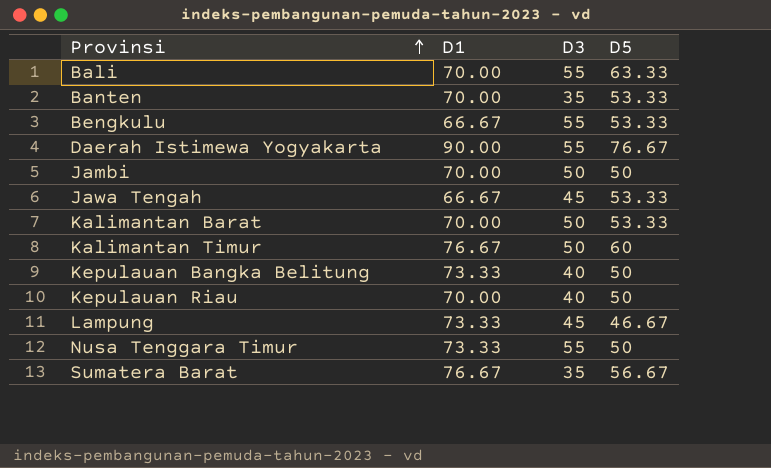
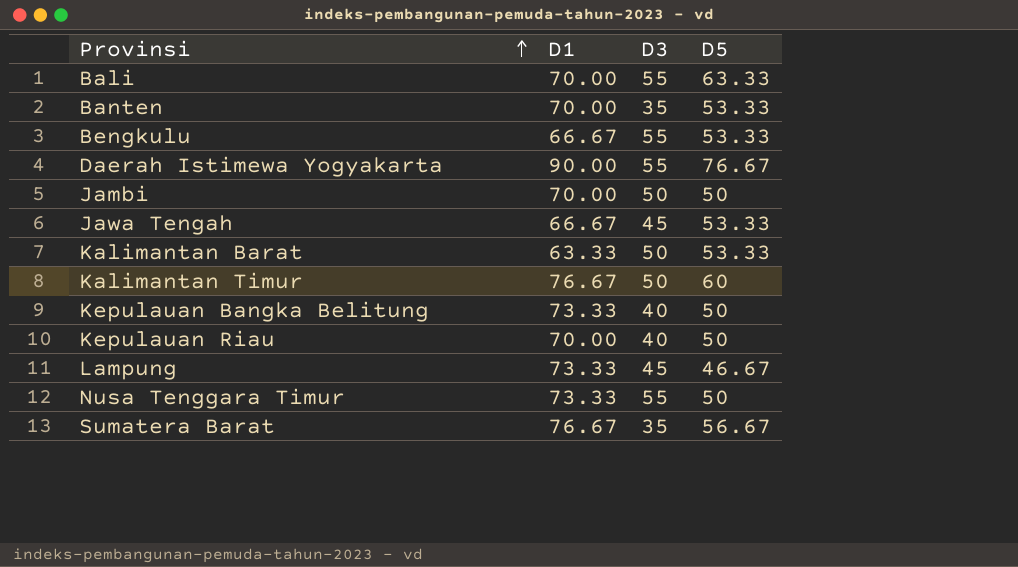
Kalimantan Barat | D1: 70.00 -> 63.33

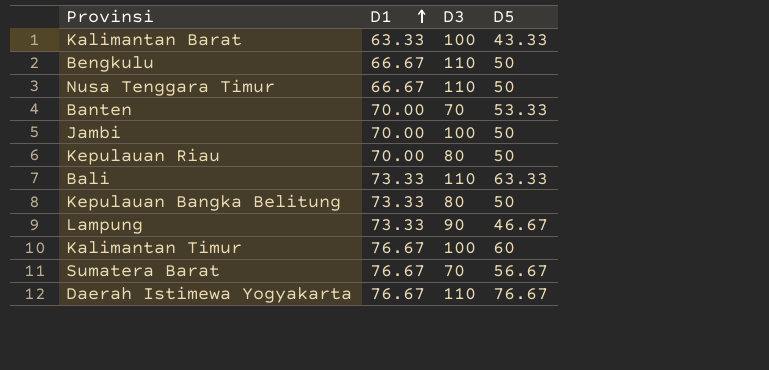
row order: Provinsi ascending -> D1 ascending
row Jawa Tengah: 66.67 | 45 | 53.33 -> none
Kalimantan Barat | D3: 50 -> 100
Kalimantan Barat | D5: 53.33 -> 43.33
Bengkulu | D3: 55 -> 110
Bengkulu | D5: 53.33 -> 50
Nusa Tenggara Timur | D1: 73.33 -> 66.67
Nusa Tenggara Timur | D3: 55 -> 110
Banten | D3: 35 -> 70
Jambi | D3: 50 -> 100
Kepulauan Riau | D3: 40 -> 80
Bali | D1: 70.00 -> 73.33
Bali | D3: 55 -> 110
Kepulauan Bangka Belitung | D3: 40 -> 80
Lampung | D3: 45 -> 90
Kalimantan Timur | D3: 50 -> 100
Sumatera Barat | D3: 35 -> 70
Daerah Istimewa Yogyakarta | D1: 90.00 -> 76.67
Daerah Istimewa Yogyakarta | D3: 55 -> 110

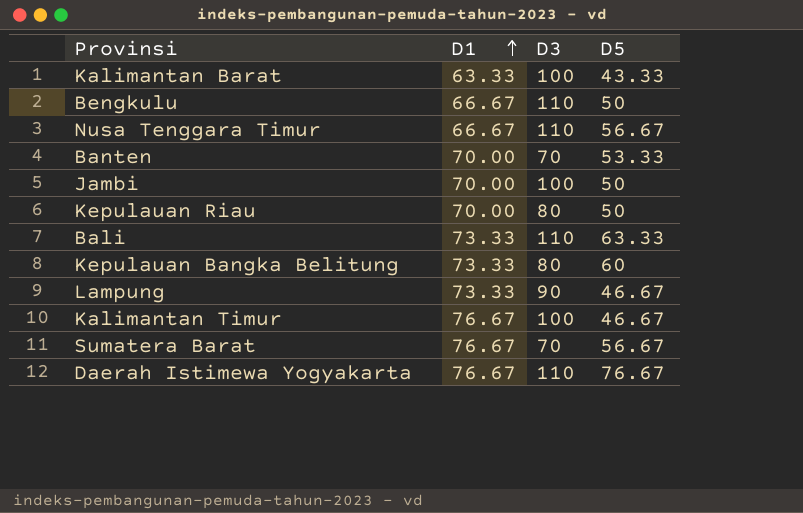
Nusa Tenggara Timur | D5: 50 -> 56.67
Kepulauan Bangka Belitung | D5: 50 -> 60
Kalimantan Timur | D5: 60 -> 46.67

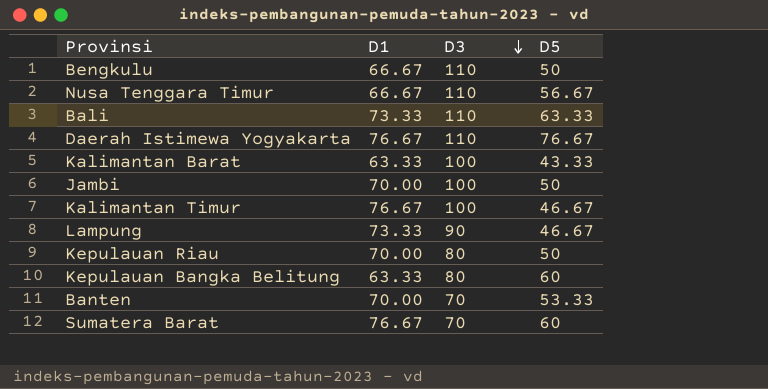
row order: D1 ascending -> D3 descending
Kepulauan Bangka Belitung | D1: 73.33 -> 63.33
Sumatera Barat | D5: 56.67 -> 60

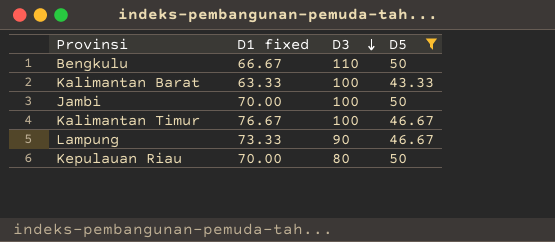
filter: none -> D5 <= 50
column name: D1 -> D1 fixed

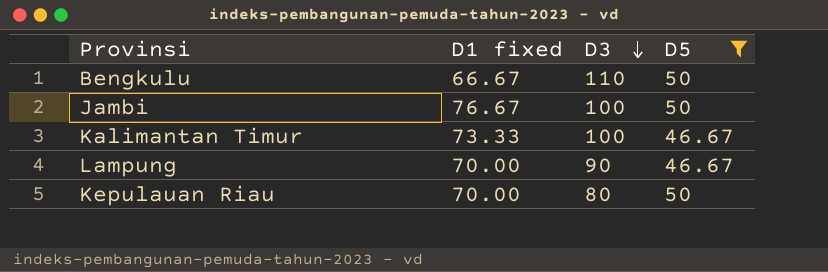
row Kalimantan Barat: 63.33 | 100 | 43.33 -> none
Jambi | D1 fixed: 70.00 -> 76.67
Kalimantan Timur | D1 fixed: 76.67 -> 73.33
Lampung | D1 fixed: 73.33 -> 70.00

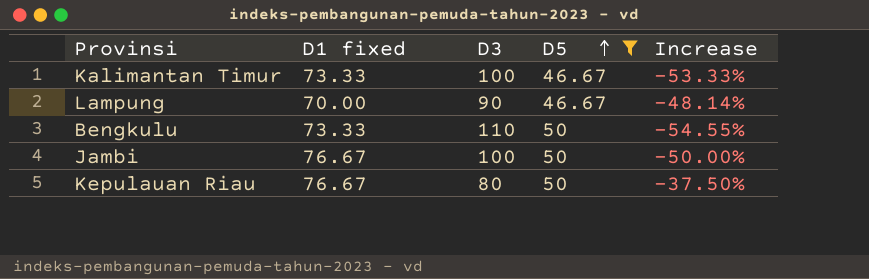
row order: D3 descending -> D5 ascending
column Increase | formula: none -> ([D5] - [D3]) / [D3]
Bengkulu | D1 fixed: 66.67 -> 73.33
Kepulauan Riau | D1 fixed: 70.00 -> 76.67

